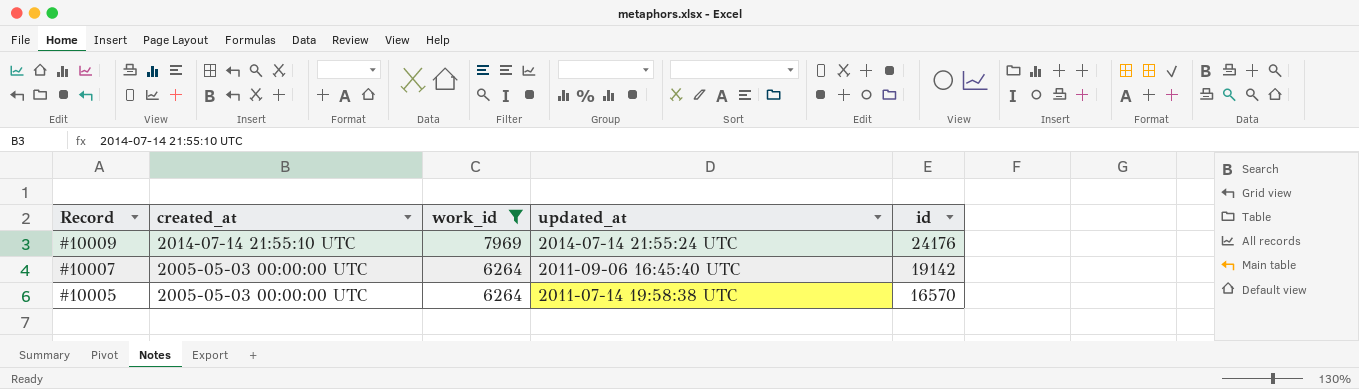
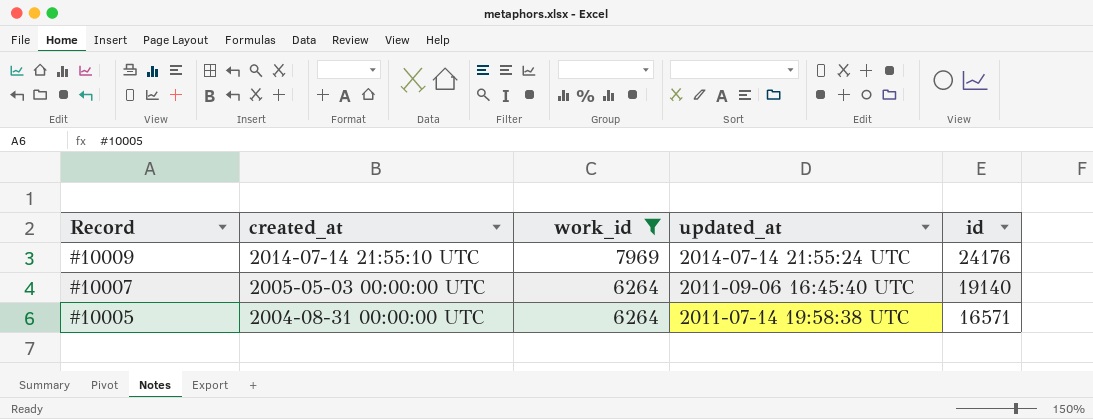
#10007 | id: 19142 -> 19140
#10005 | created_at: 2005-05-03 00:00:00 UTC -> 2004-08-31 00:00:00 UTC
#10005 | id: 16570 -> 16571

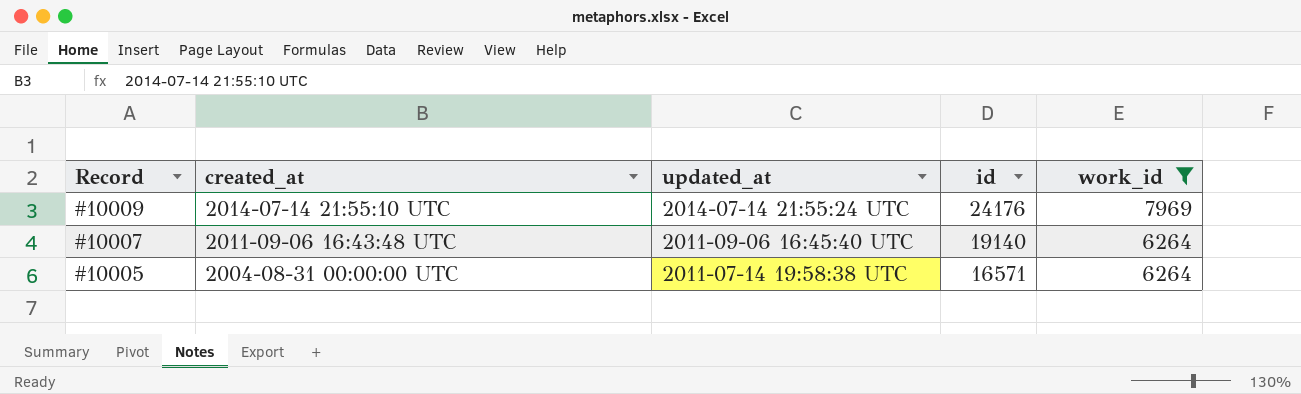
column work_id | position: 3 -> 5
#10007 | created_at: 2005-05-03 00:00:00 UTC -> 2011-09-06 16:43:48 UTC

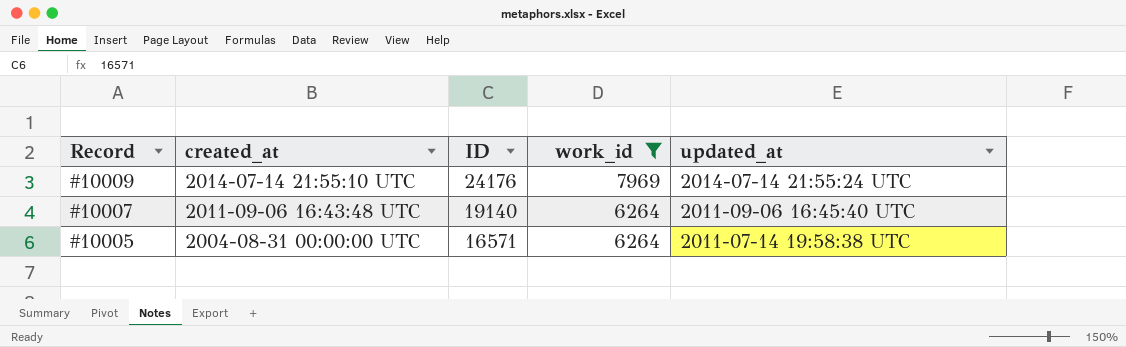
column name: id -> ID
column updated_at | position: 3 -> 5

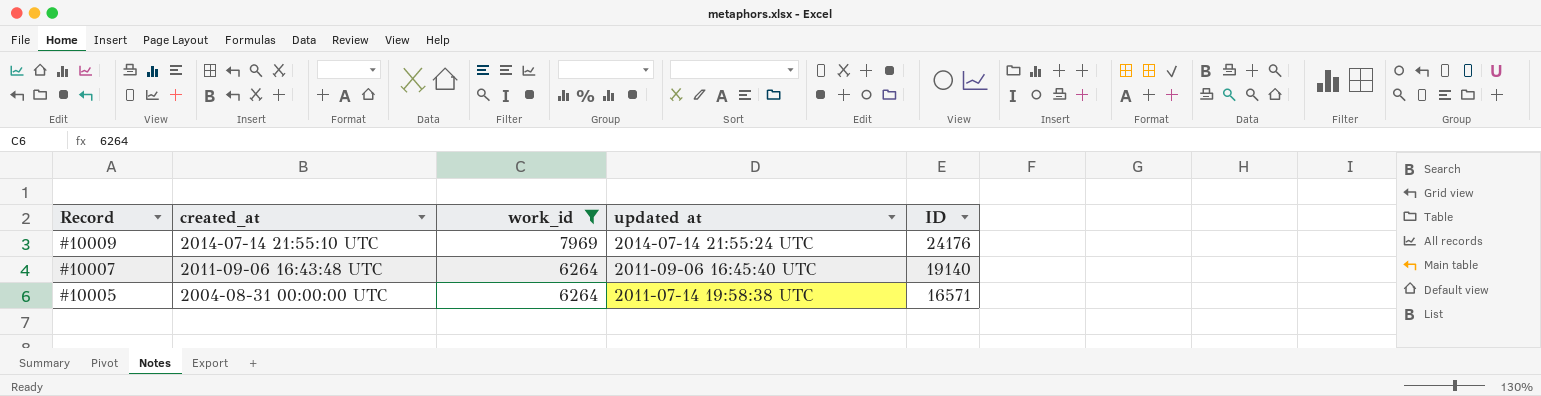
column name: updated_at -> updated at
column ID | position: 3 -> 5

